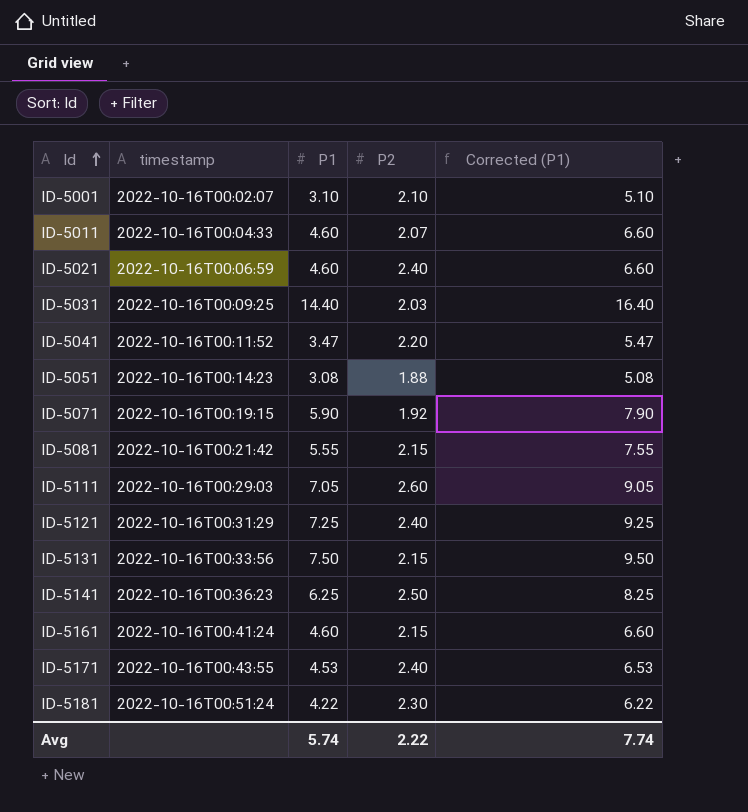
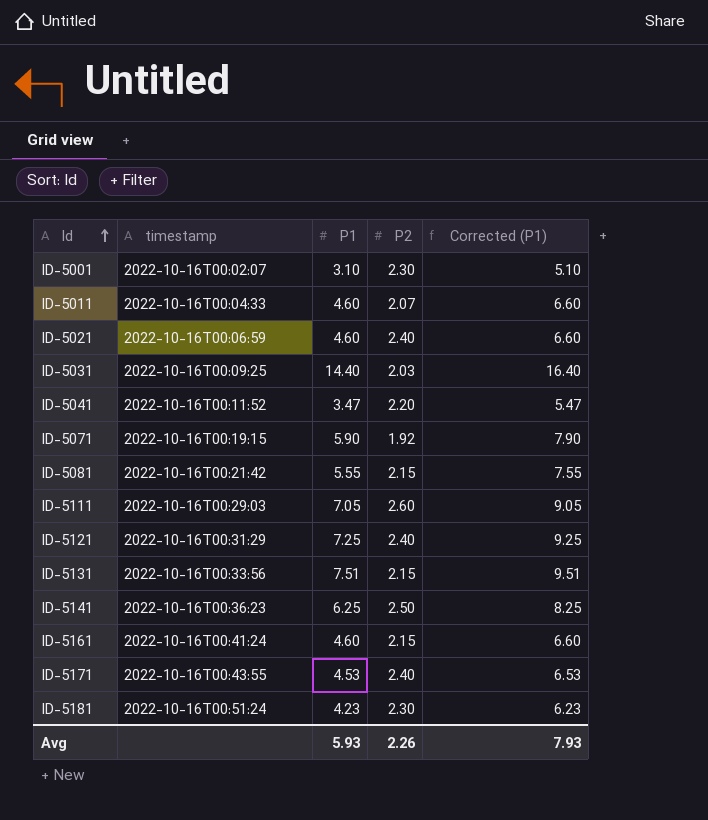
row ID-5051: 2022-10-16T00:14:23 | 3.08 | 1.88 | 5.08 -> none
ID-5001 | P2: 2.10 -> 2.30
ID-5131 | P1: 7.50 -> 7.51
ID-5131 | Corrected (P1): 9.50 -> 9.51
ID-5181 | P1: 4.22 -> 4.23
ID-5181 | Corrected (P1): 6.22 -> 6.23
Avg | P1: 5.74 -> 5.93
Avg | P2: 2.22 -> 2.26
Avg | Corrected (P1): 7.74 -> 7.93

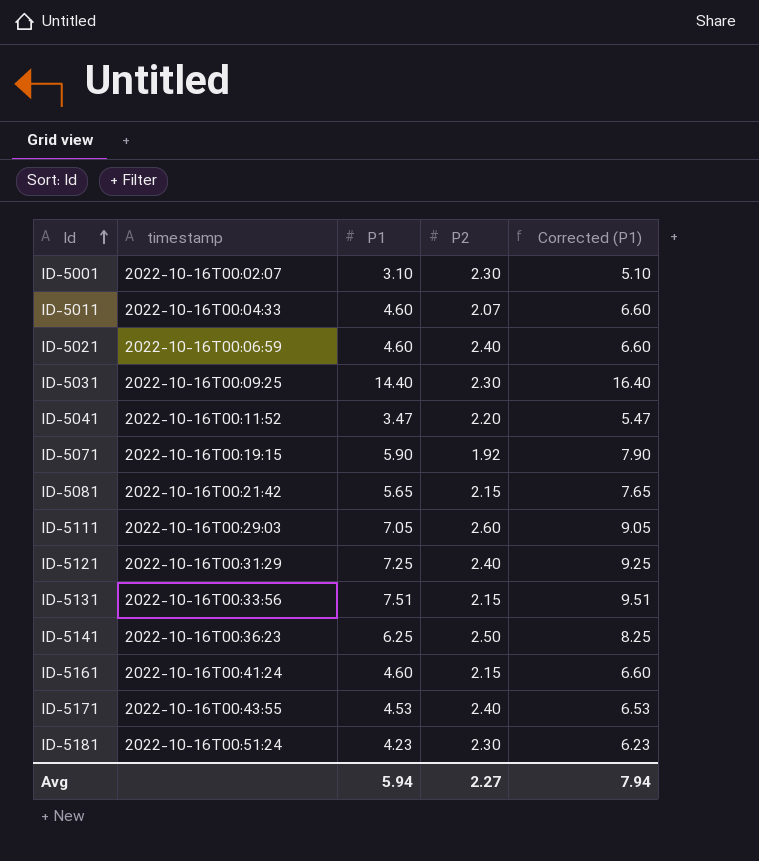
ID-5031 | P2: 2.03 -> 2.30
ID-5081 | P1: 5.55 -> 5.65
ID-5081 | Corrected (P1): 7.55 -> 7.65
Avg | P1: 5.93 -> 5.94
Avg | P2: 2.26 -> 2.27
Avg | Corrected (P1): 7.93 -> 7.94

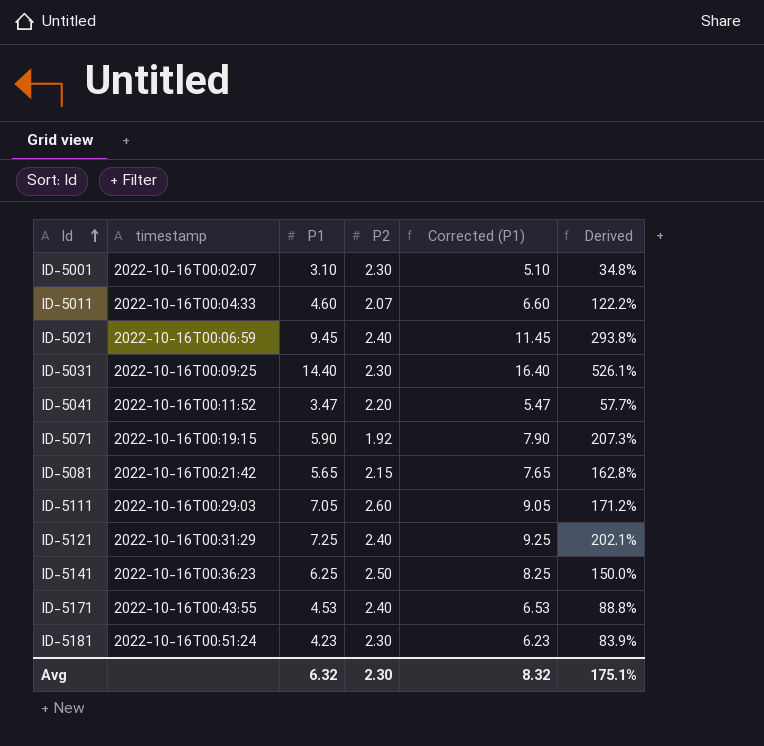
column Derived | formula: none -> ([P1] - [P2]) / [P2]
row ID-5131: 2022-10-16T00:33:56 | 7.51 | 2.15 | 9.51 -> none
row ID-5161: 2022-10-16T00:41:24 | 4.60 | 2.15 | 6.60 -> none
ID-5021 | P1: 4.60 -> 9.45
ID-5021 | Corrected (P1): 6.60 -> 11.45
Avg | P1: 5.94 -> 6.32
Avg | P2: 2.27 -> 2.30
Avg | Corrected (P1): 7.94 -> 8.32

